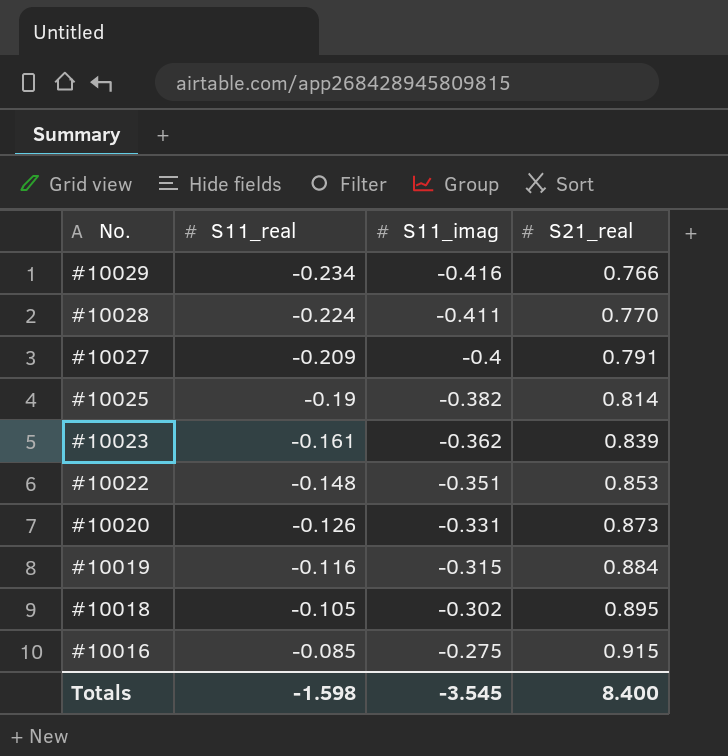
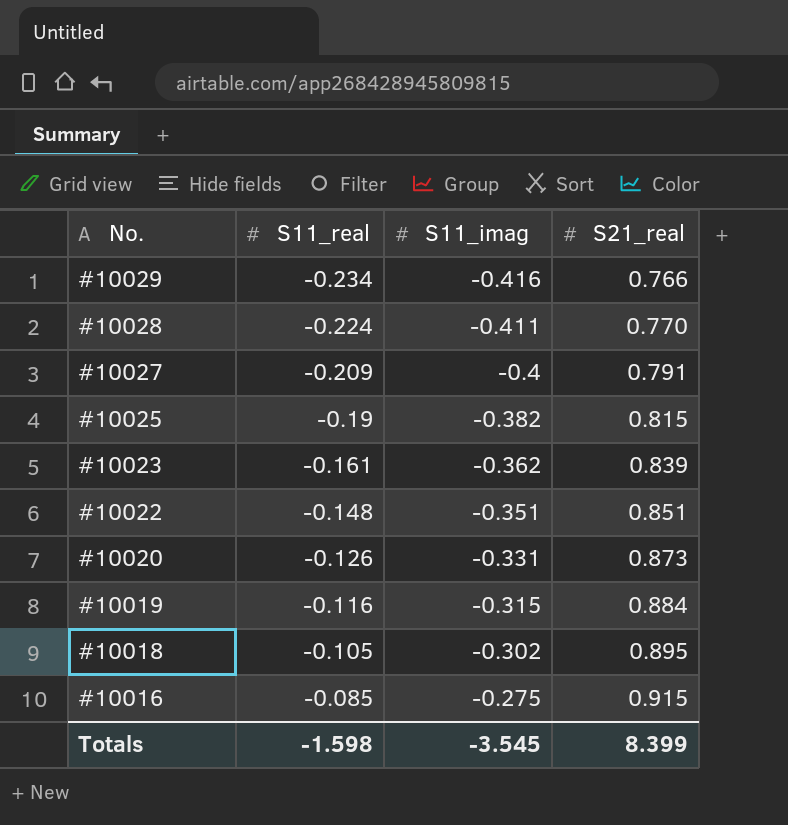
#10025 | S21_real: 0.814 -> 0.815
#10022 | S21_real: 0.853 -> 0.851
Totals | S21_real: 8.400 -> 8.399

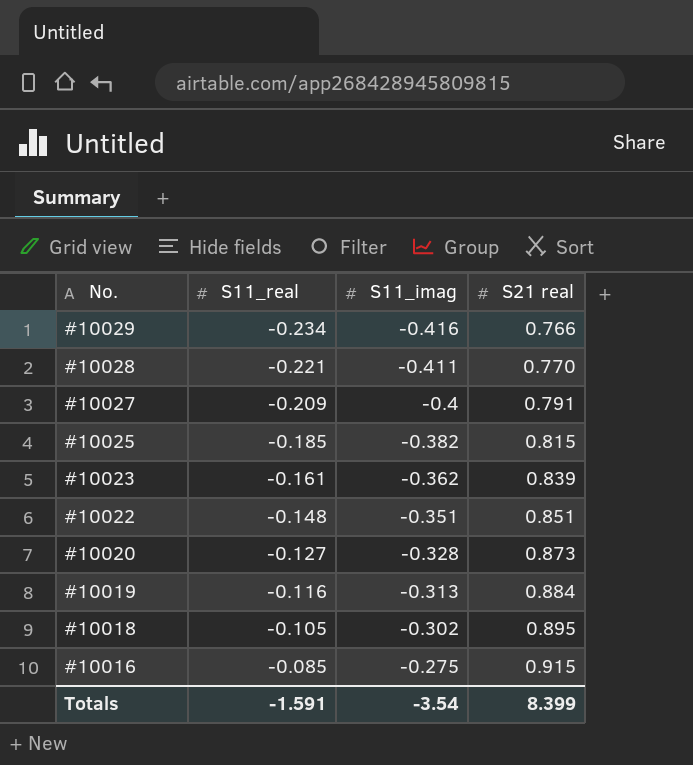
column name: S21_real -> S21 real
#10028 | S11_real: -0.224 -> -0.221
#10025 | S11_real: -0.19 -> -0.185
#10020 | S11_real: -0.126 -> -0.127
#10020 | S11_imag: -0.331 -> -0.328
#10019 | S11_imag: -0.315 -> -0.313
Totals | S11_real: -1.598 -> -1.591
Totals | S11_imag: -3.545 -> -3.54

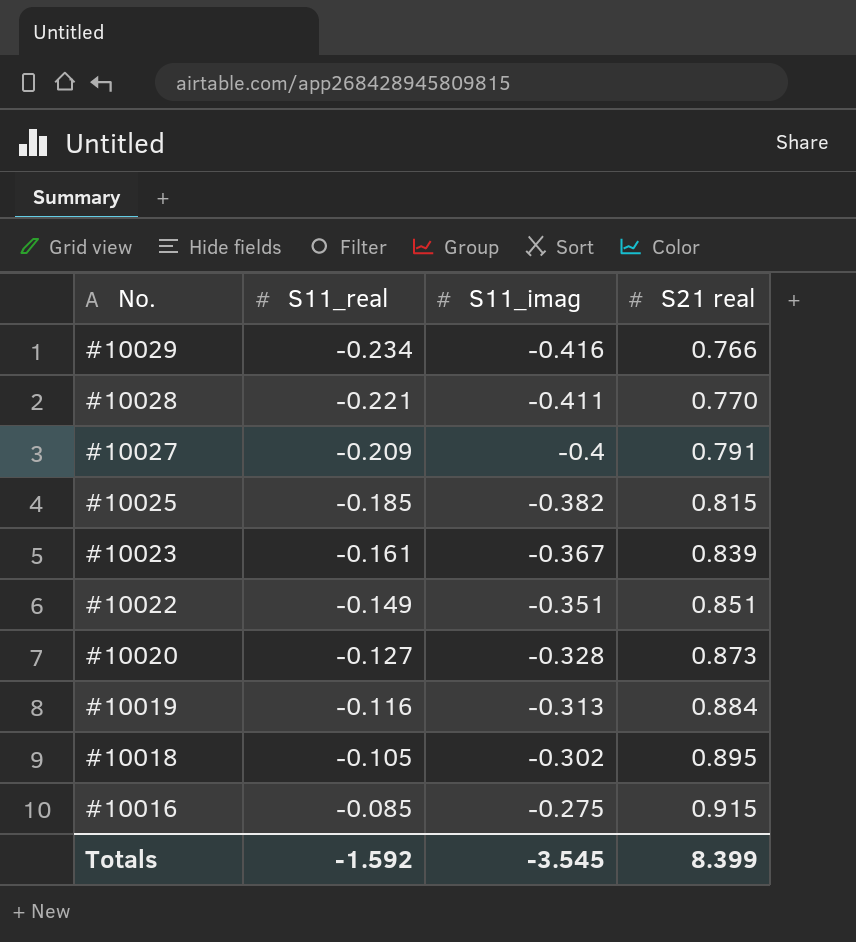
#10023 | S11_imag: -0.362 -> -0.367
#10022 | S11_real: -0.148 -> -0.149
Totals | S11_real: -1.591 -> -1.592
Totals | S11_imag: -3.54 -> -3.545

